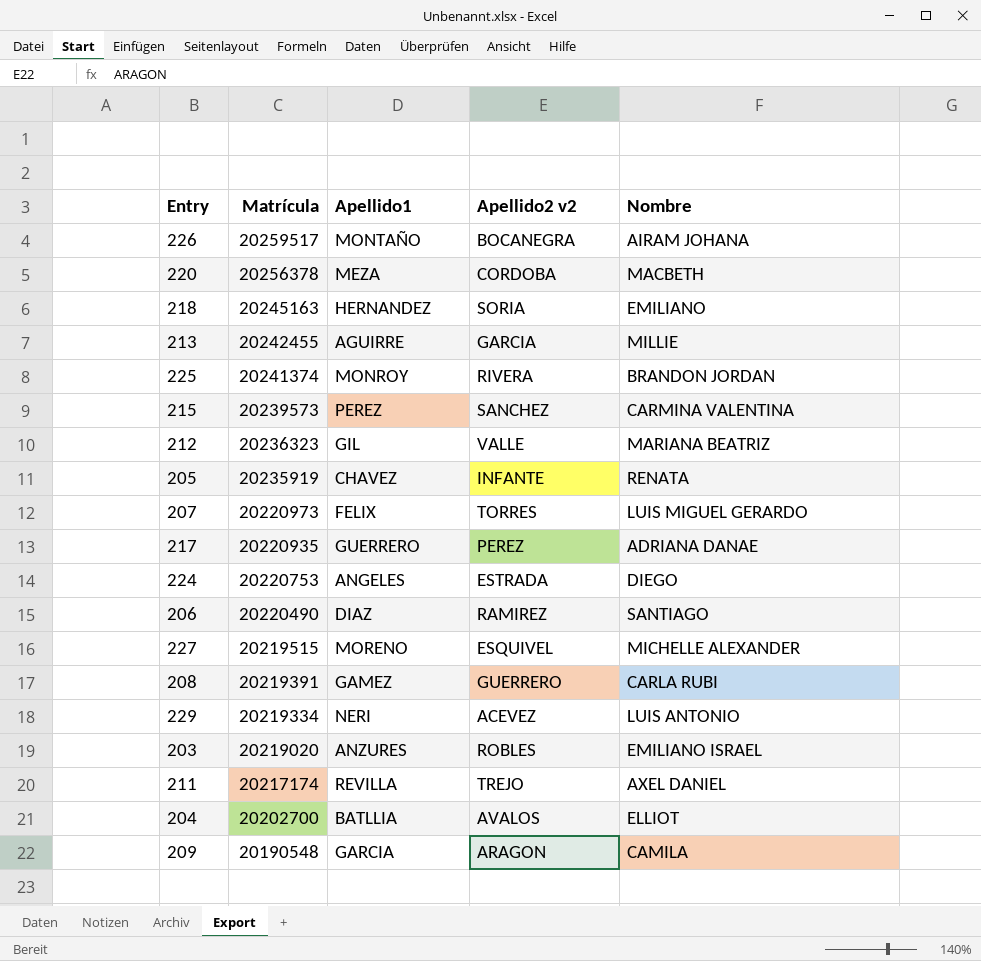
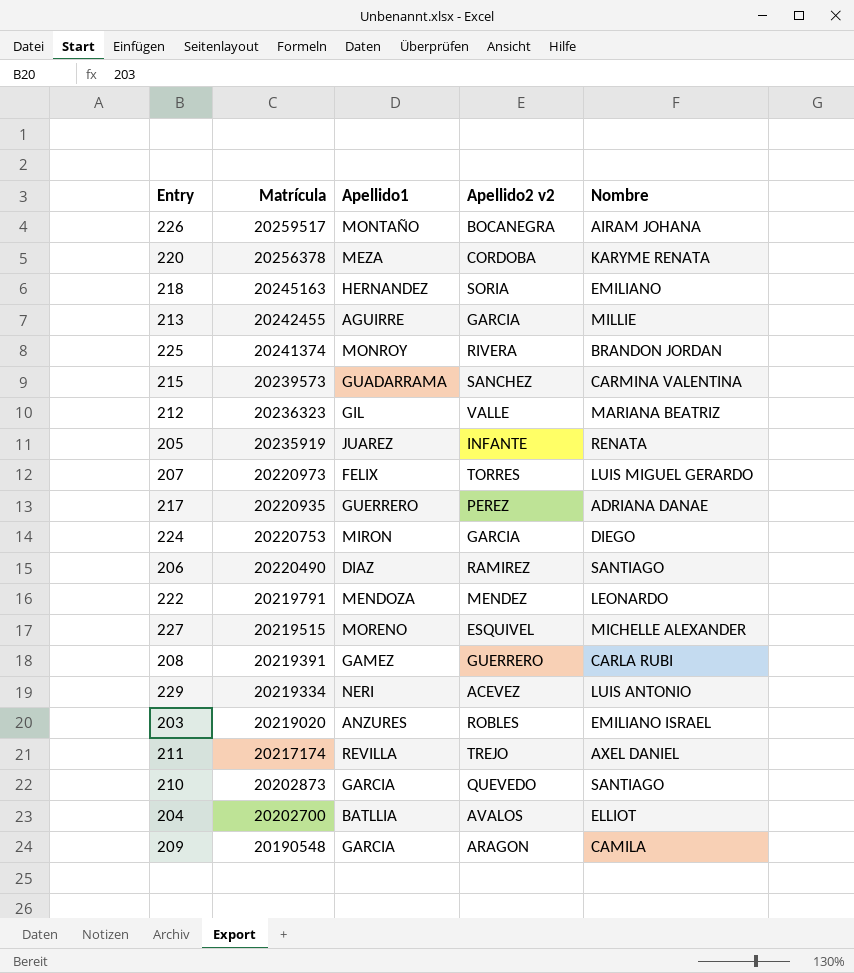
220 | Nombre: MACBETH -> KARYME RENATA
215 | Apellido1: PEREZ -> GUADARRAMA
205 | Apellido1: CHAVEZ -> JUAREZ
224 | Apellido1: ANGELES -> MIRON
224 | Apellido2 v2: ESTRADA -> GARCIA
row 222: none -> 20219791 | MENDOZA | MENDEZ | LEONARDO
row 210: none -> 20202873 | GARCIA | QUEVEDO | SANTIAGO

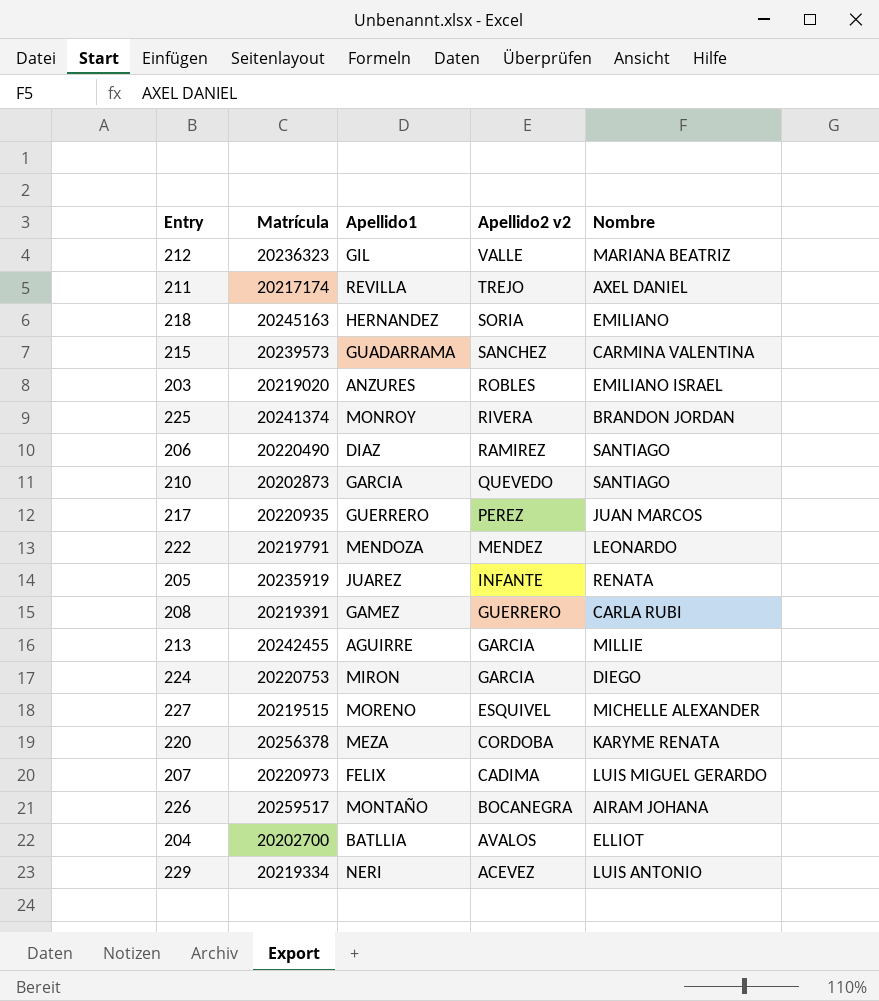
row order: Matrícula descending -> Apellido2 v2 descending
row 209: 20190548 | GARCIA | ARAGON | CAMILA -> none
217 | Nombre: ADRIANA DANAE -> JUAN MARCOS
207 | Apellido2 v2: TORRES -> CADIMA

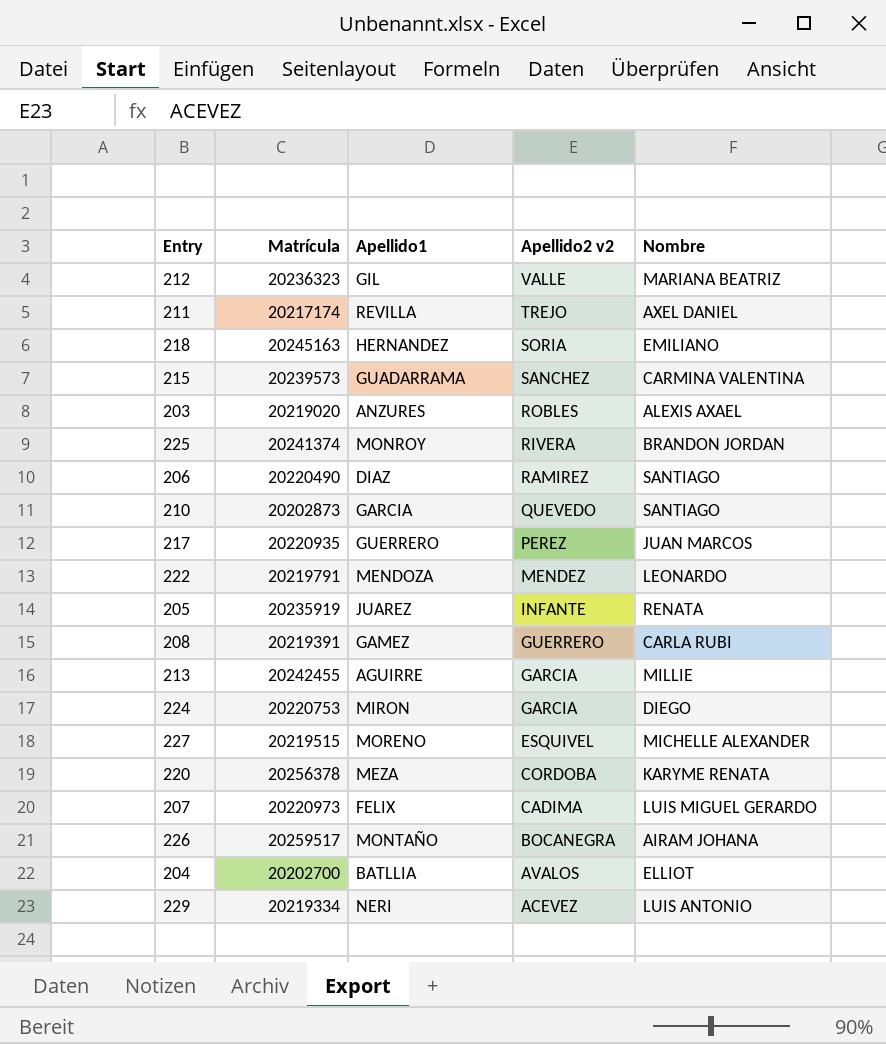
203 | Nombre: EMILIANO ISRAEL -> ALEXIS AXAEL

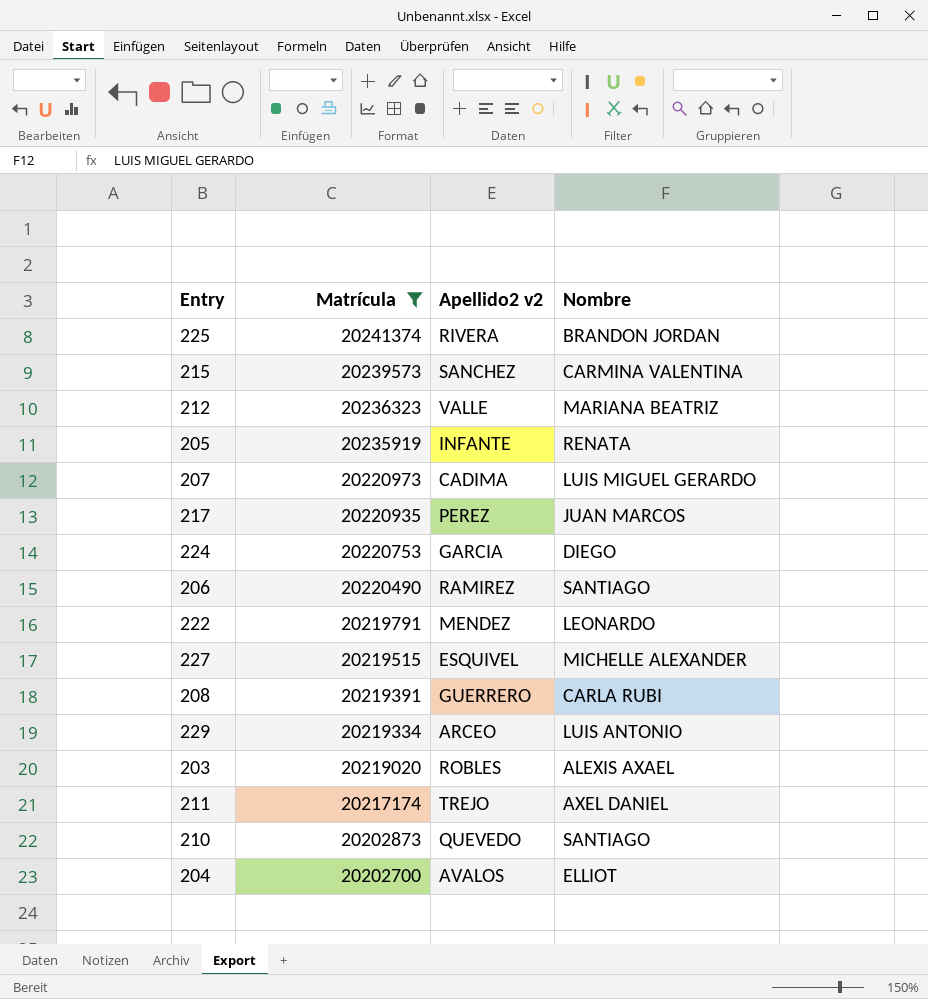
filter: none -> Matrícula <= 20241374
row order: Apellido2 v2 descending -> Matrícula descending
column Apellido1 | position: 3 -> none
229 | Apellido2 v2: ACEVEZ -> ARCEO

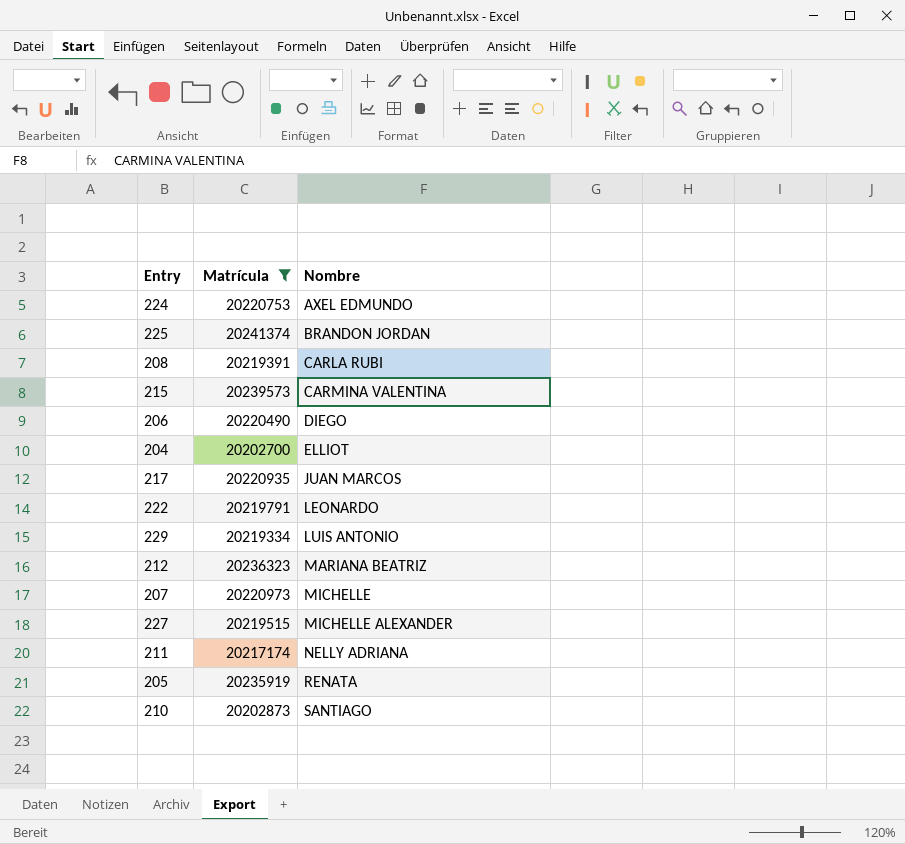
row order: Matrícula descending -> Nombre ascending
column Apellido2 v2 | position: 3 -> none
row 203: 20219020 | ROBLES | ALEXIS AXAEL -> none
224 | Nombre: DIEGO -> AXEL EDMUNDO
206 | Nombre: SANTIAGO -> DIEGO
207 | Nombre: LUIS MIGUEL GERARDO -> MICHELLE
211 | Nombre: AXEL DANIEL -> NELLY ADRIANA

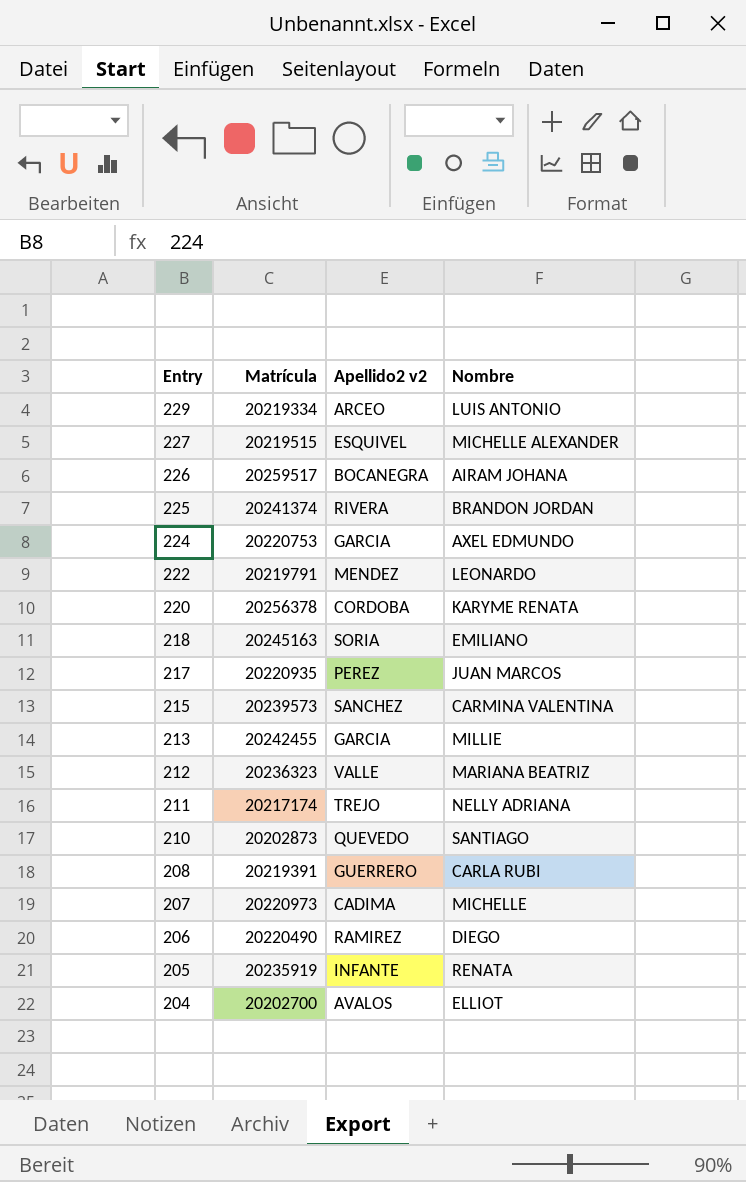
filter: Matrícula <= 20241374 -> none
row order: Nombre ascending -> Entry descending
column Apellido2 v2 | position: none -> 3

